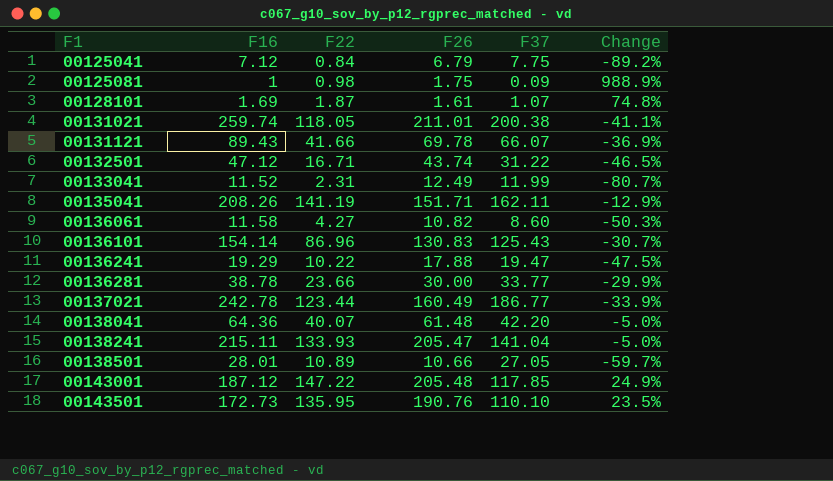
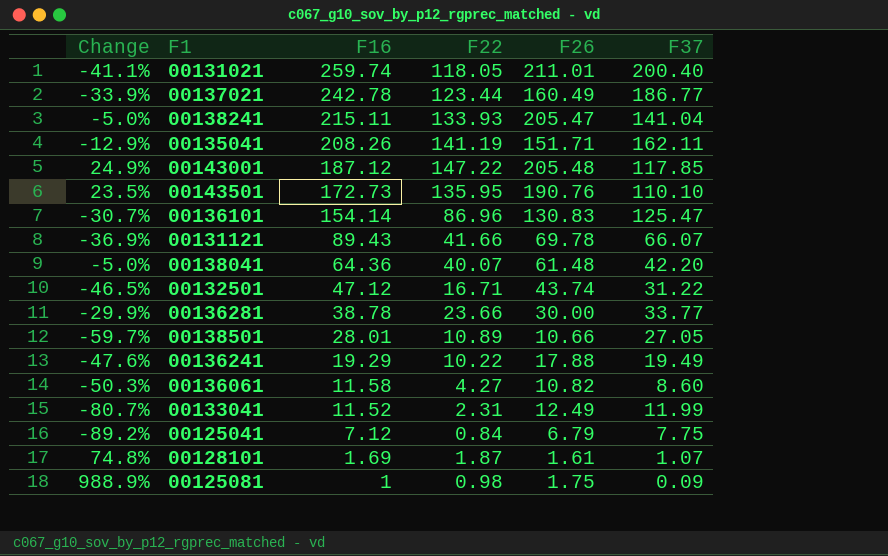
row order: F1 ascending -> F16 descending
column Change | position: 6 -> 1
00131021 | F37: 200.38 -> 200.40
00136101 | F37: 125.43 -> 125.47
00136241 | Change: -47.5% -> -47.6%
00136241 | F37: 19.47 -> 19.49

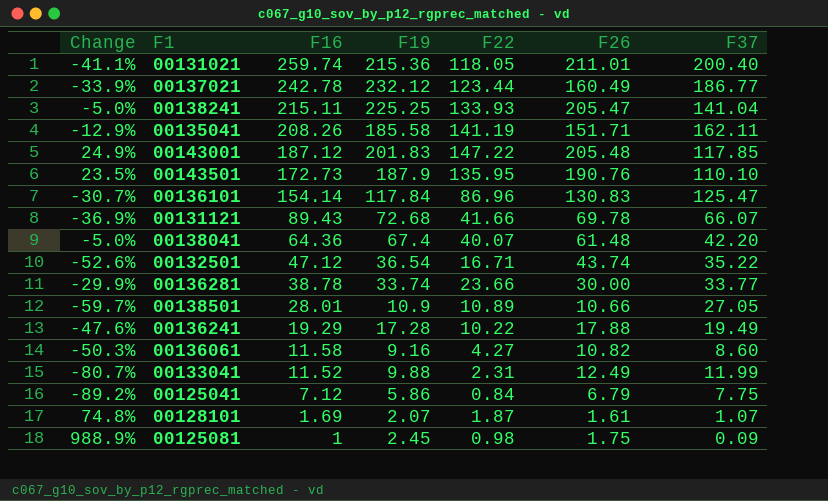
column F19 | position: none -> 4
00132501 | Change: -46.5% -> -52.6%
00132501 | F37: 31.22 -> 35.22

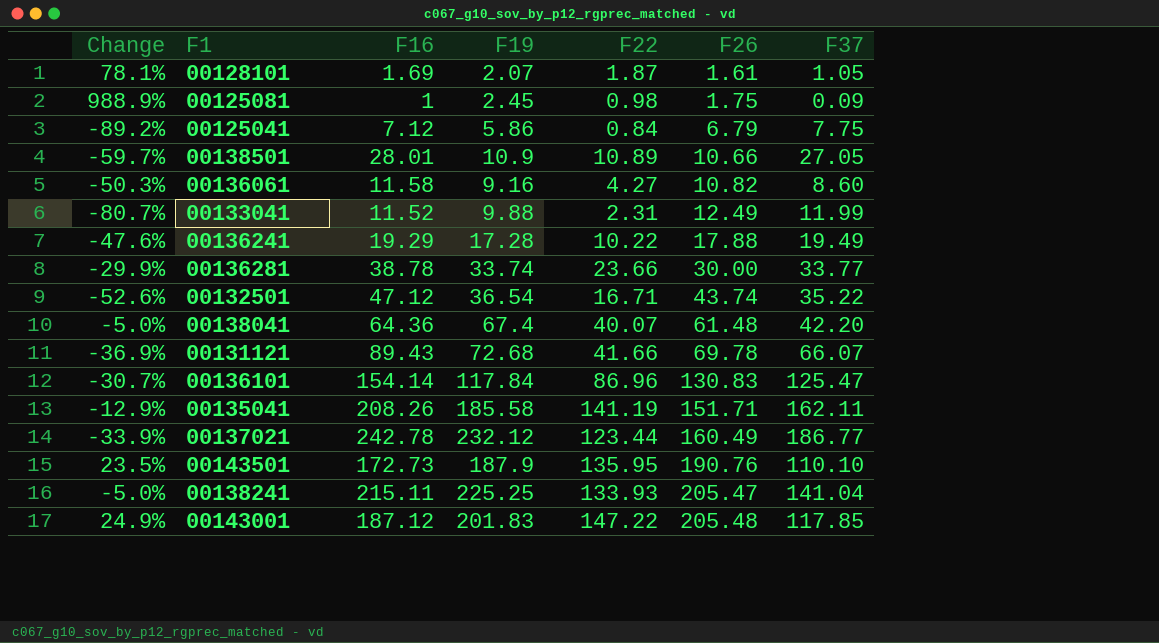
row order: F16 descending -> F26 ascending
row 00131021: -41.1% | 259.74 | 215.36 | 118.05 | 211.01 | 200.40 -> none
00128101 | Change: 74.8% -> 78.1%
00128101 | F37: 1.07 -> 1.05

